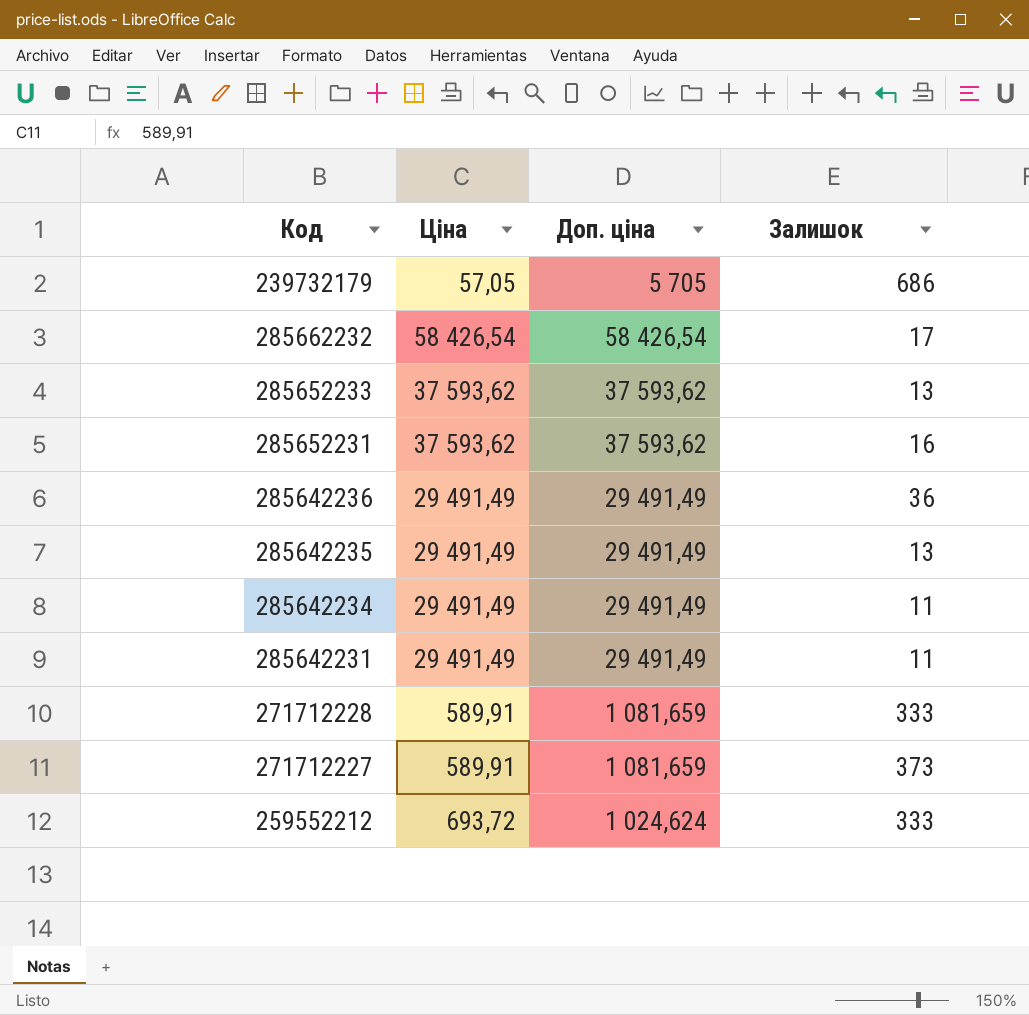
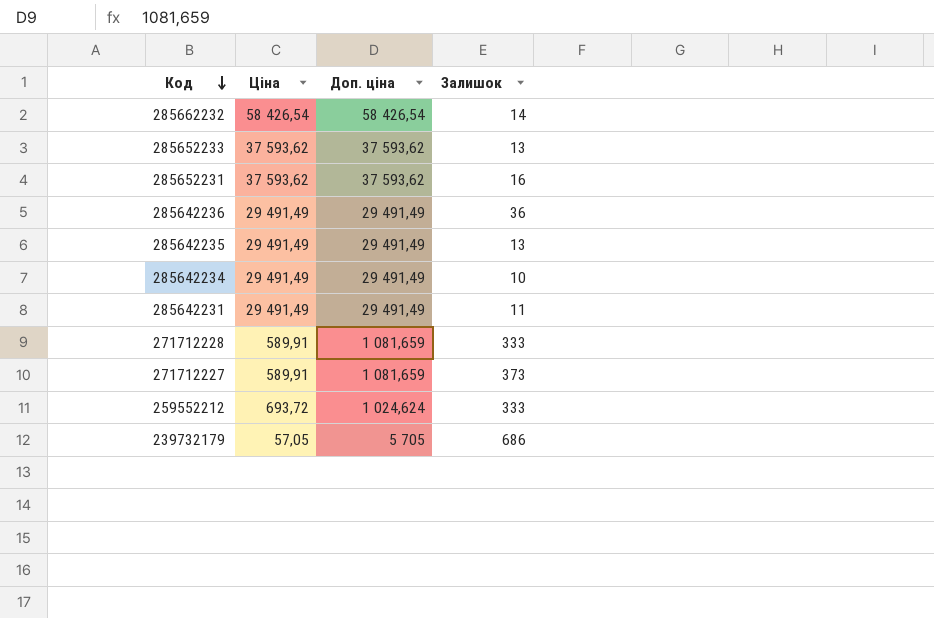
row order: none -> Код descending
285662232 | Залишок: 17 -> 14
285642234 | Залишок: 11 -> 10

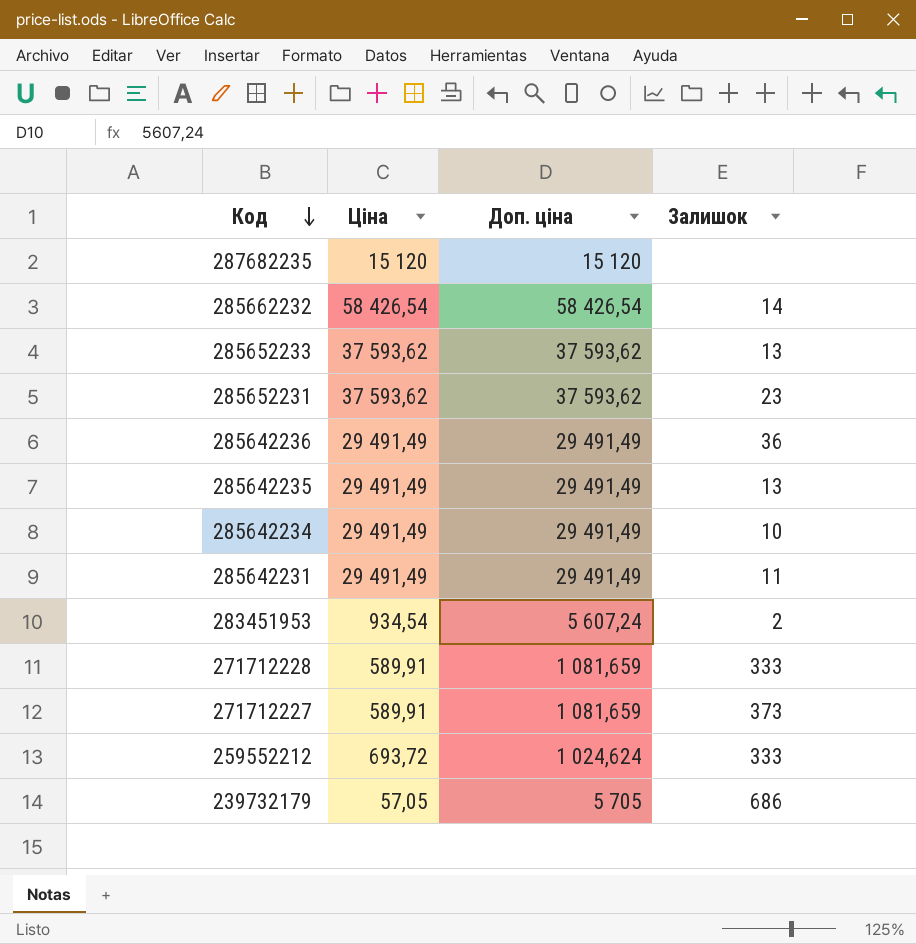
row 287682235: none -> 15 120 | 15 120 | none
285652231 | Залишок: 16 -> 23
row 283451953: none -> 934,54 | 5 607,24 | 2

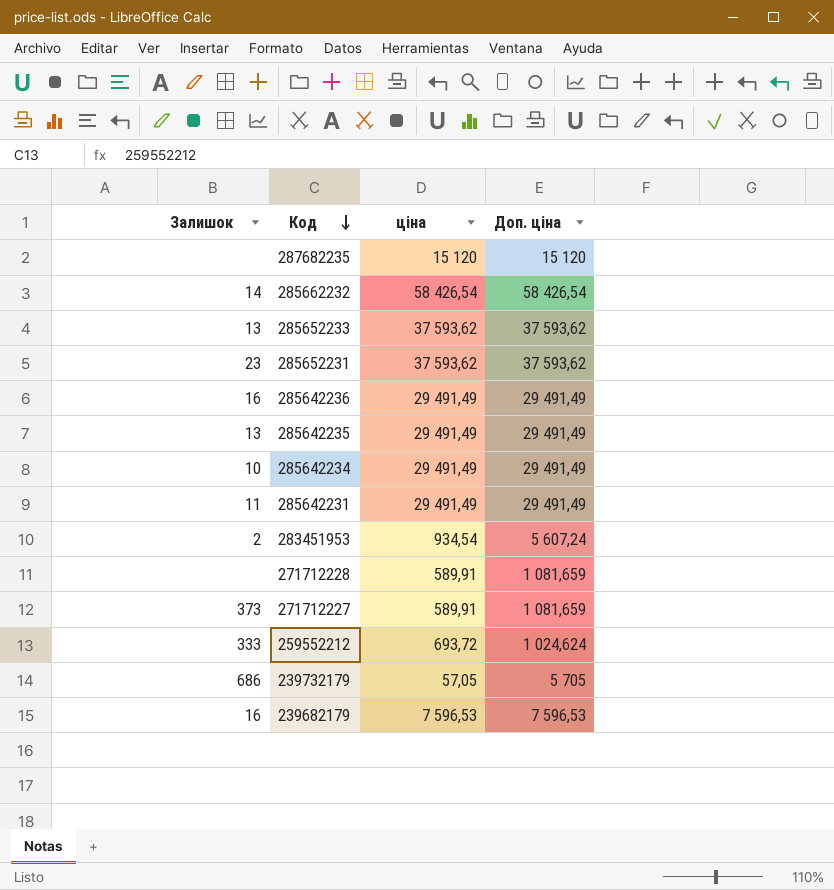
column Залишок | position: 4 -> 1
column name: Ціна -> ціна
285642236 | Залишок: 36 -> 16
271712228 | Залишок: 333 -> none
row 239682179: none -> 16 | 7 596,53 | 7 596,53

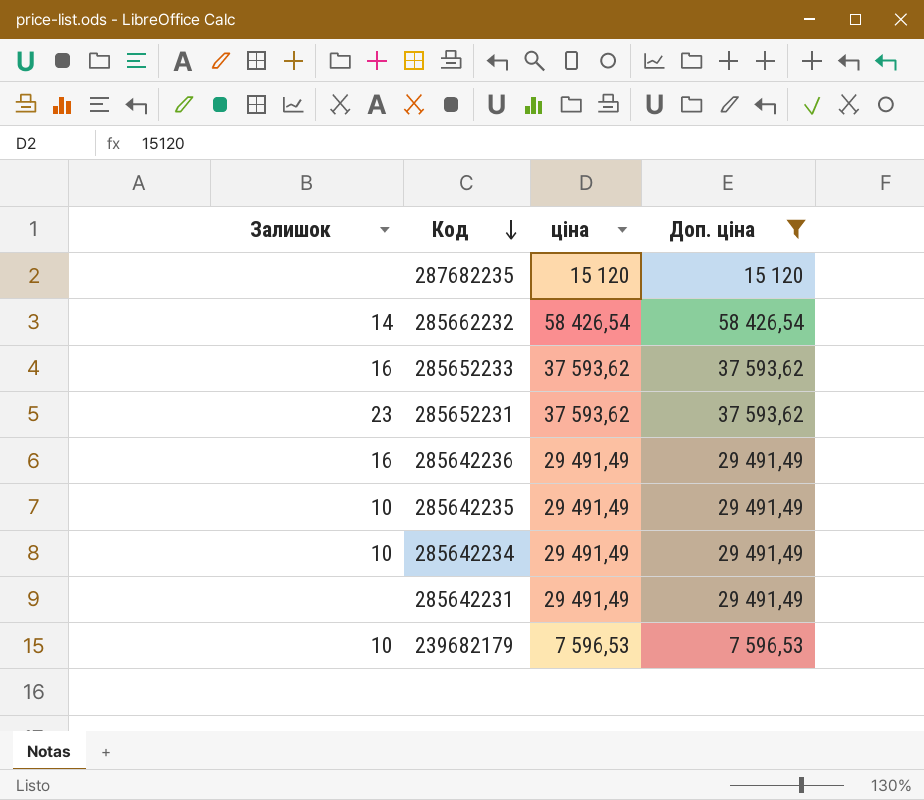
filter: none -> Доп. ціна >= 7 596,53
285652233 | Залишок: 13 -> 16
285642235 | Залишок: 13 -> 10
285642231 | Залишок: 11 -> none
239682179 | Залишок: 16 -> 10

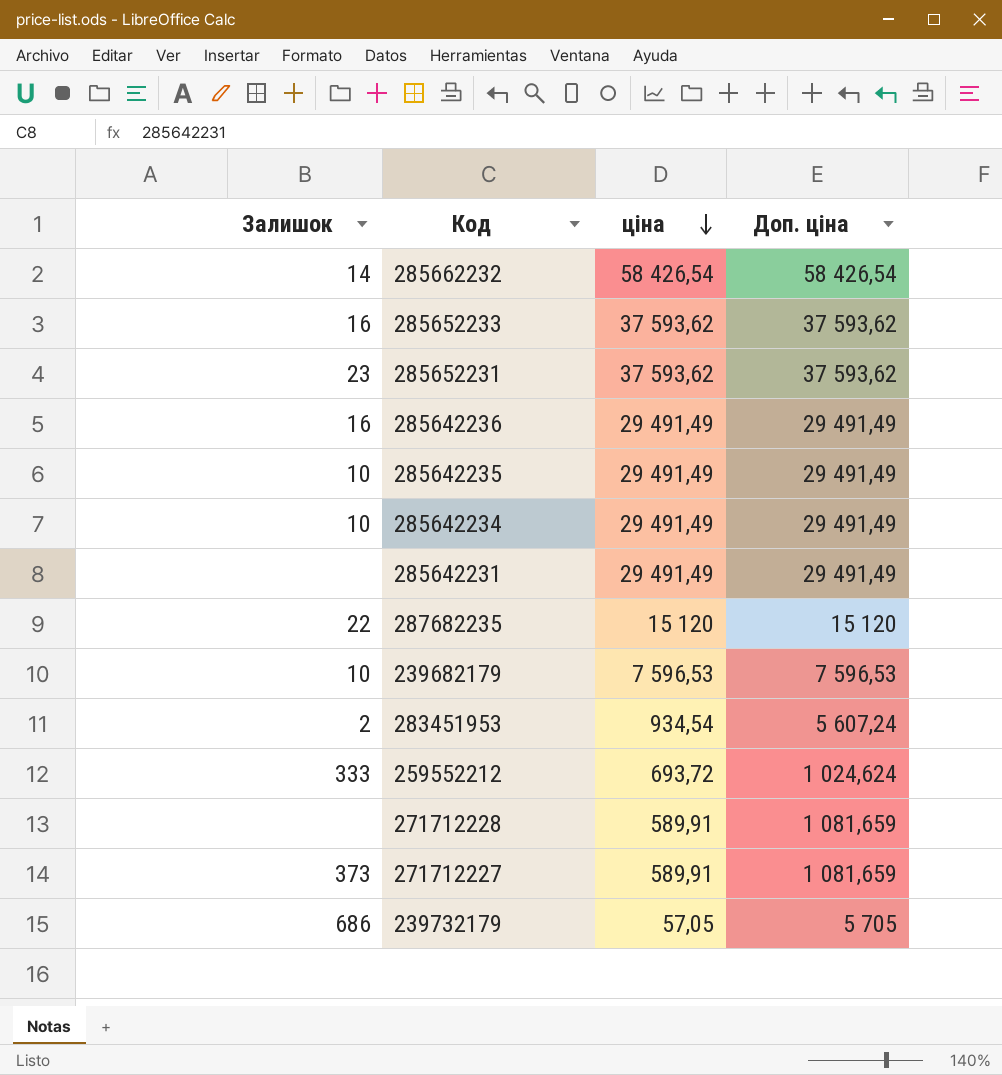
filter: Доп. ціна >= 7 596,53 -> none
row order: Код descending -> ціна descending
287682235 | Залишок: none -> 22

